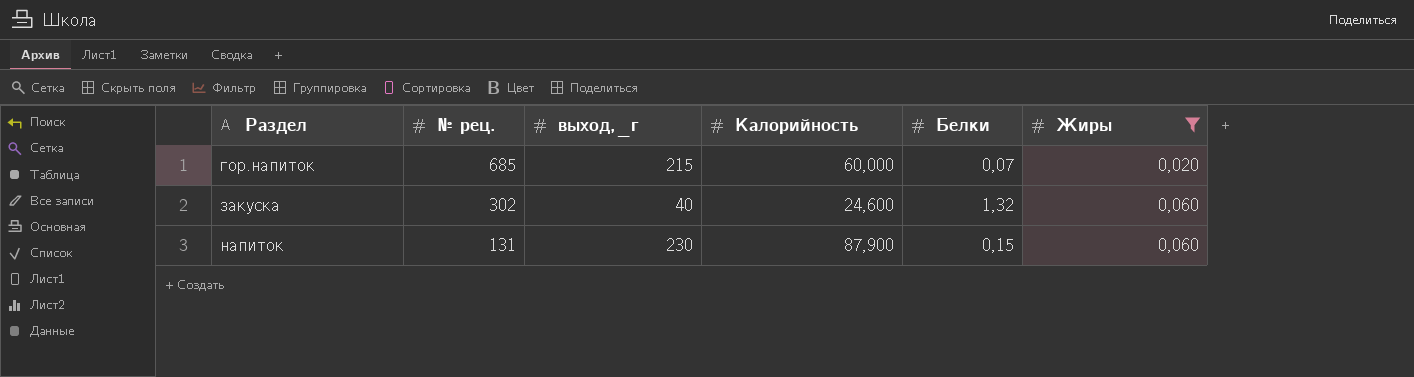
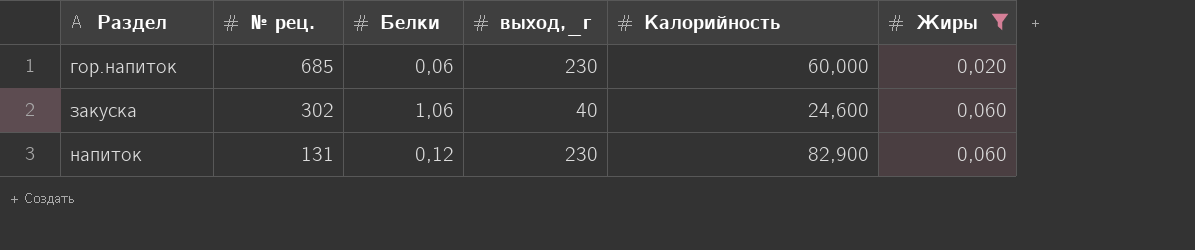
column Белки | position: 5 -> 3
гор.напиток | Белки: 0,07 -> 0,06
гор.напиток | выход,_г: 215 -> 230
закуска | Белки: 1,32 -> 1,06
напиток | Белки: 0,15 -> 0,12
напиток | Калорийность: 87,900 -> 82,900

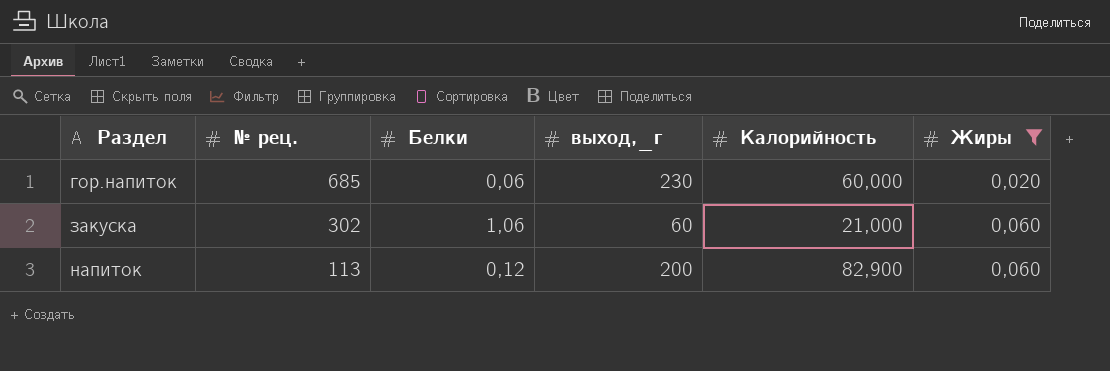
закуска | выход,_г: 40 -> 60
закуска | Калорийность: 24,600 -> 21,000
напиток | № рец.: 131 -> 113
напиток | выход,_г: 230 -> 200

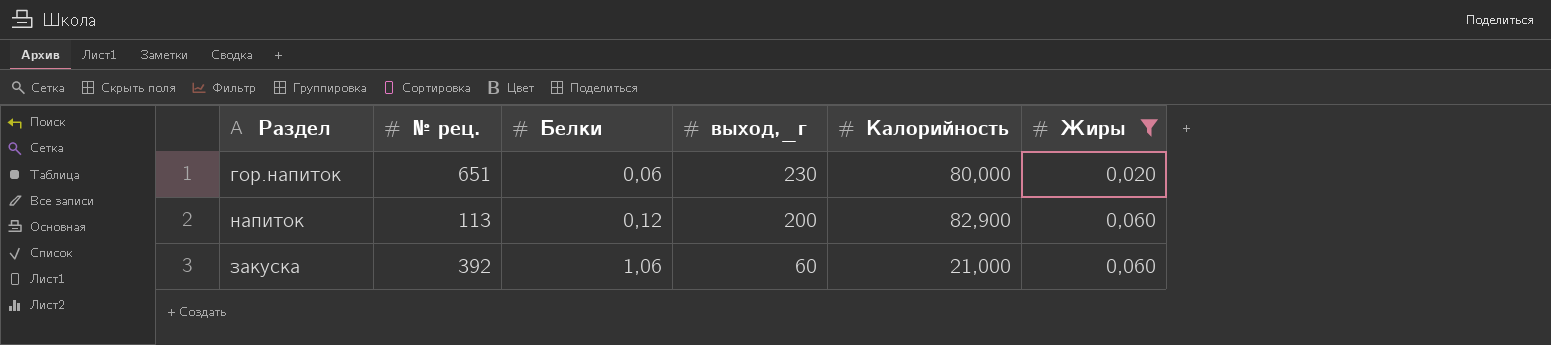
row order: Раздел ascending -> Белки ascending
гор.напиток | № рец.: 685 -> 651
гор.напиток | Калорийность: 60,000 -> 80,000
закуска | № рец.: 302 -> 392

